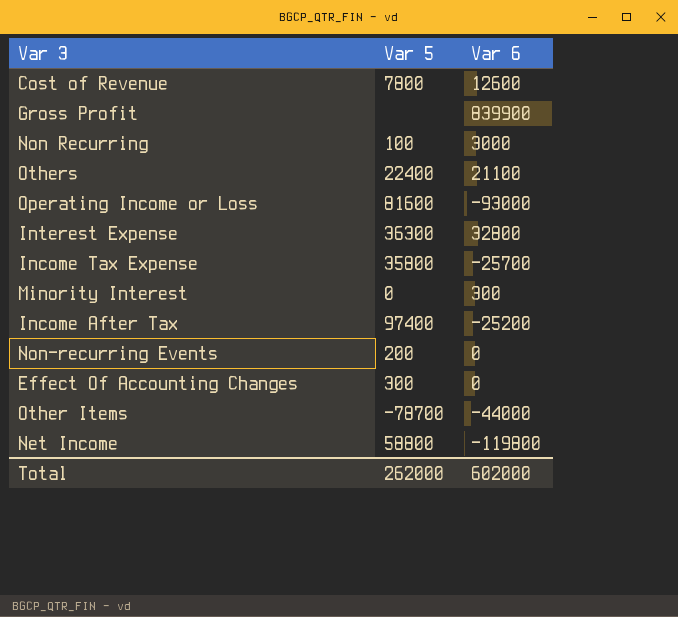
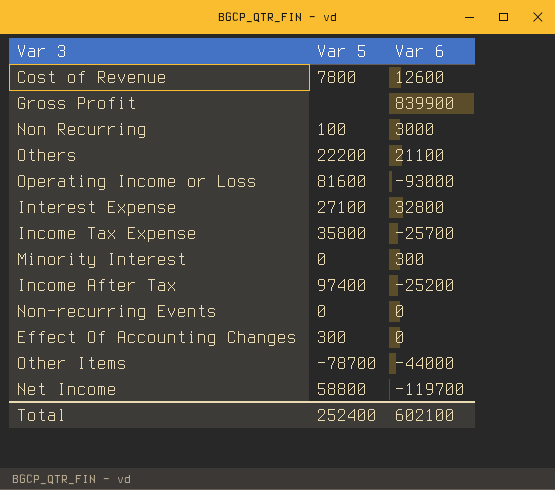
Others | Var 5: 22400 -> 22200
Interest Expense | Var 5: 36300 -> 27100
Non-recurring Events | Var 5: 200 -> 0
Net Income | Var 6: -119800 -> -119700
Total | Var 5: 262000 -> 252400
Total | Var 6: 602000 -> 602100

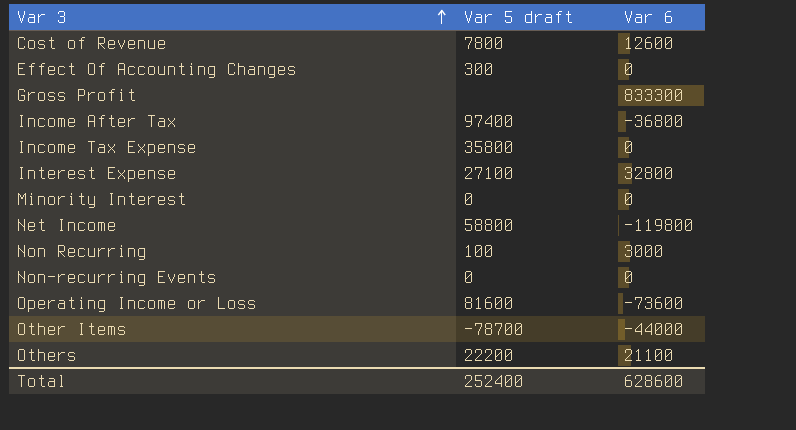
row order: none -> Var 3 ascending
column name: Var 5 -> Var 5 draft
Gross Profit | Var 6: 839900 -> 833300
Income After Tax | Var 6: -25200 -> -36800
Income Tax Expense | Var 6: -25700 -> 0
Minority Interest | Var 6: 300 -> 0
Net Income | Var 6: -119700 -> -119800
Operating Income or Loss | Var 6: -93000 -> -73600
Total | Var 6: 602100 -> 628600

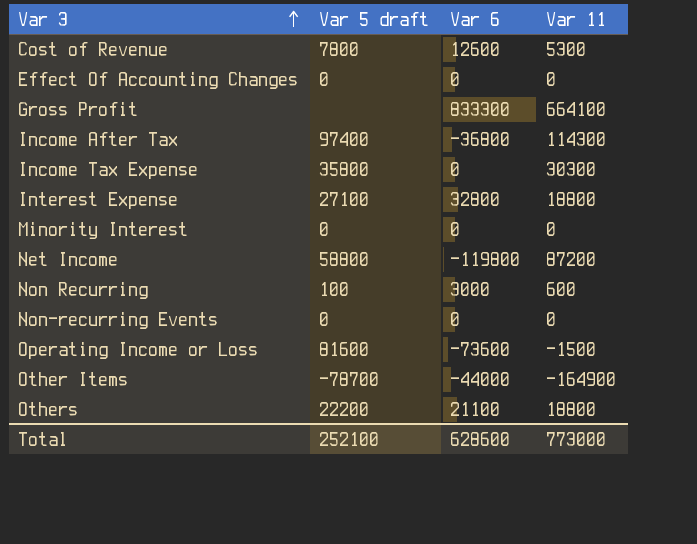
column Var 11 | position: none -> 4
Effect Of Accounting Changes | Var 5 draft: 300 -> 0
Total | Var 5 draft: 252400 -> 252100

